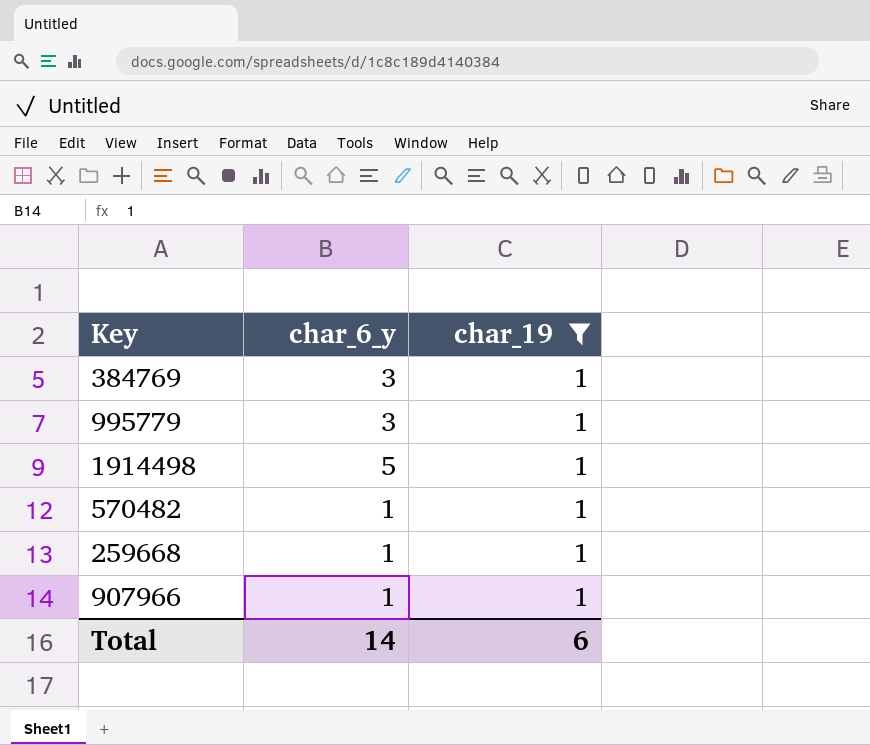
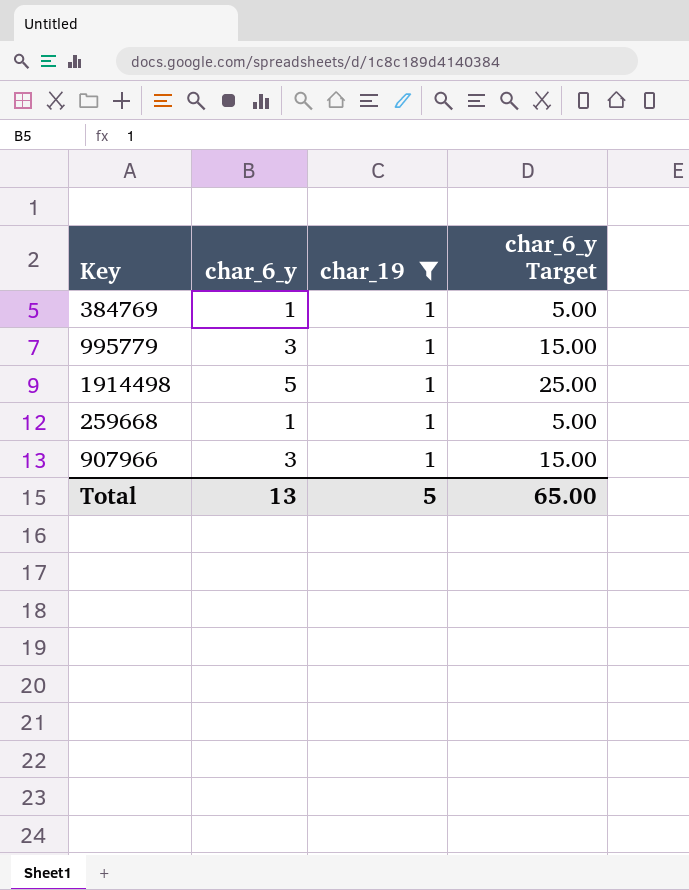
column char_6_y Target | formula: none -> [char_6_y] * 5
row 570482: 1 | 1 -> none
384769 | char_6_y: 3 -> 1
907966 | char_6_y: 1 -> 3
Total | char_6_y: 14 -> 13
Total | char_19: 6 -> 5

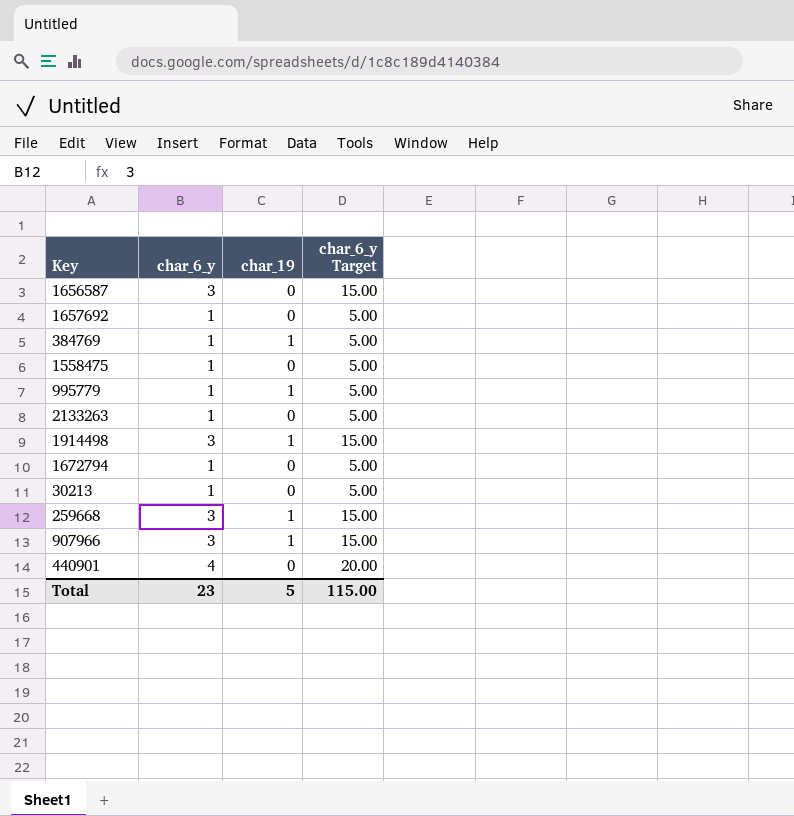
filter: char_19 = 1 -> none
995779 | char_6_y: 3 -> 1
995779 | char_6_y Target: 15.00 -> 5.00
1914498 | char_6_y: 5 -> 3
1914498 | char_6_y Target: 25.00 -> 15.00
259668 | char_6_y: 1 -> 3
259668 | char_6_y Target: 5.00 -> 15.00
Total | char_6_y: 13 -> 23
Total | char_6_y Target: 65.00 -> 115.00

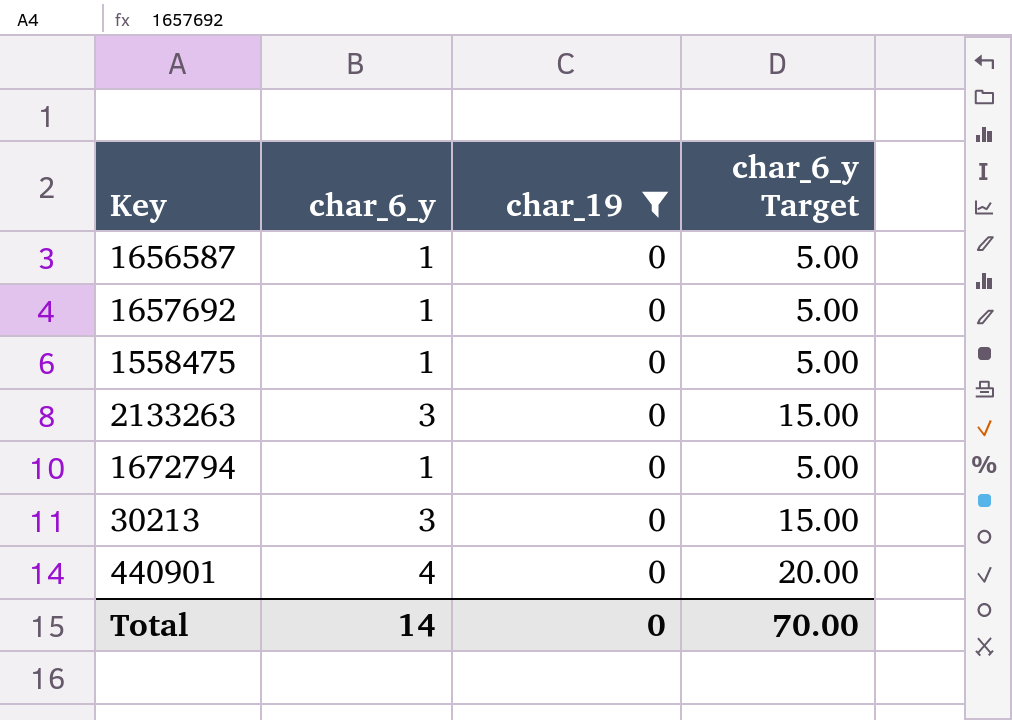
filter: none -> char_19 = 0
1656587 | char_6_y: 3 -> 1
1656587 | char_6_y Target: 15.00 -> 5.00
2133263 | char_6_y: 1 -> 3
2133263 | char_6_y Target: 5.00 -> 15.00
30213 | char_6_y: 1 -> 3
30213 | char_6_y Target: 5.00 -> 15.00
Total | char_6_y: 23 -> 14
Total | char_19: 5 -> 0
Total | char_6_y Target: 115.00 -> 70.00

